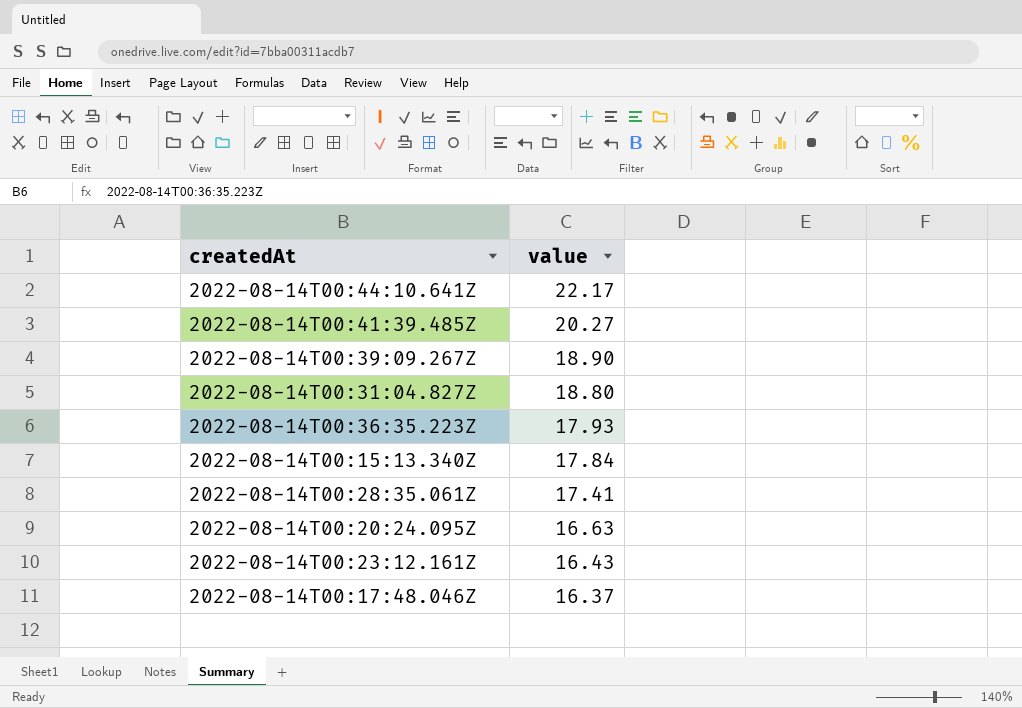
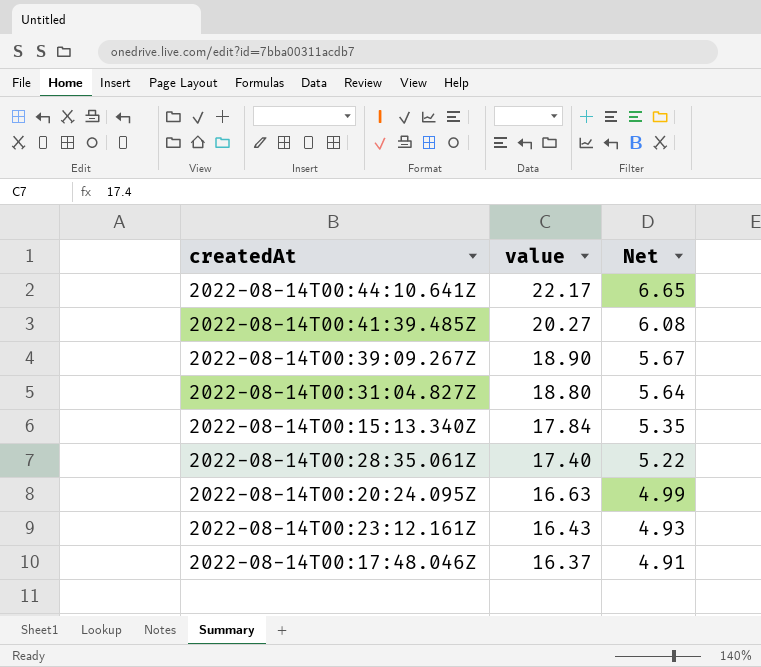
column Net | formula: none -> [value] * 0.3
row 2022-08-14T00:36:35.223Z: 17.93 -> none
2022-08-14T00:28:35.061Z | value: 17.41 -> 17.40

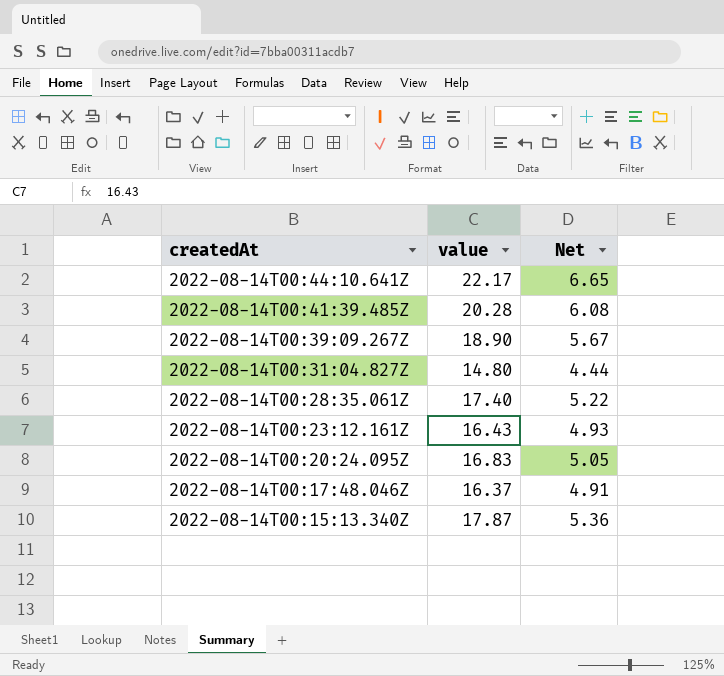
row order: value descending -> createdAt descending
2022-08-14T00:41:39.485Z | value: 20.27 -> 20.28
2022-08-14T00:31:04.827Z | value: 18.80 -> 14.80
2022-08-14T00:31:04.827Z | Net: 5.64 -> 4.44
2022-08-14T00:20:24.095Z | value: 16.63 -> 16.83
2022-08-14T00:20:24.095Z | Net: 4.99 -> 5.05
2022-08-14T00:15:13.340Z | value: 17.84 -> 17.87
2022-08-14T00:15:13.340Z | Net: 5.35 -> 5.36

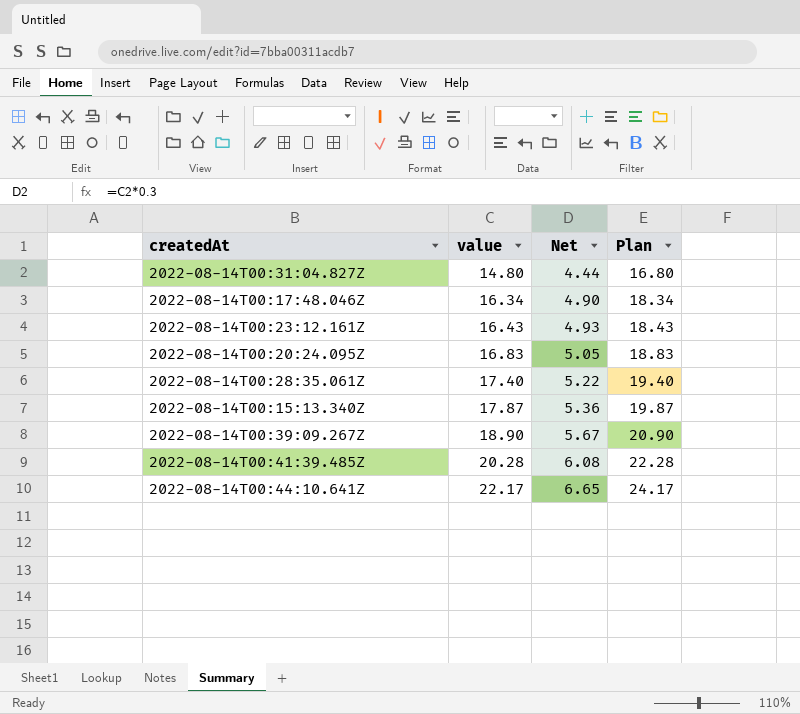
row order: createdAt descending -> value ascending
column Plan | formula: none -> [value] + 2
2022-08-14T00:17:48.046Z | value: 16.37 -> 16.34
2022-08-14T00:17:48.046Z | Net: 4.91 -> 4.90

